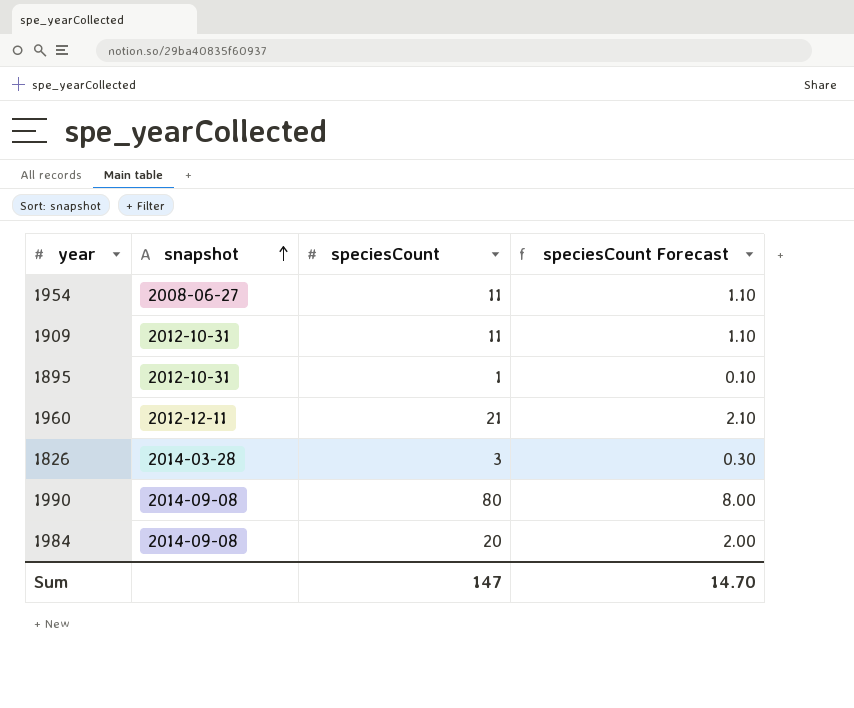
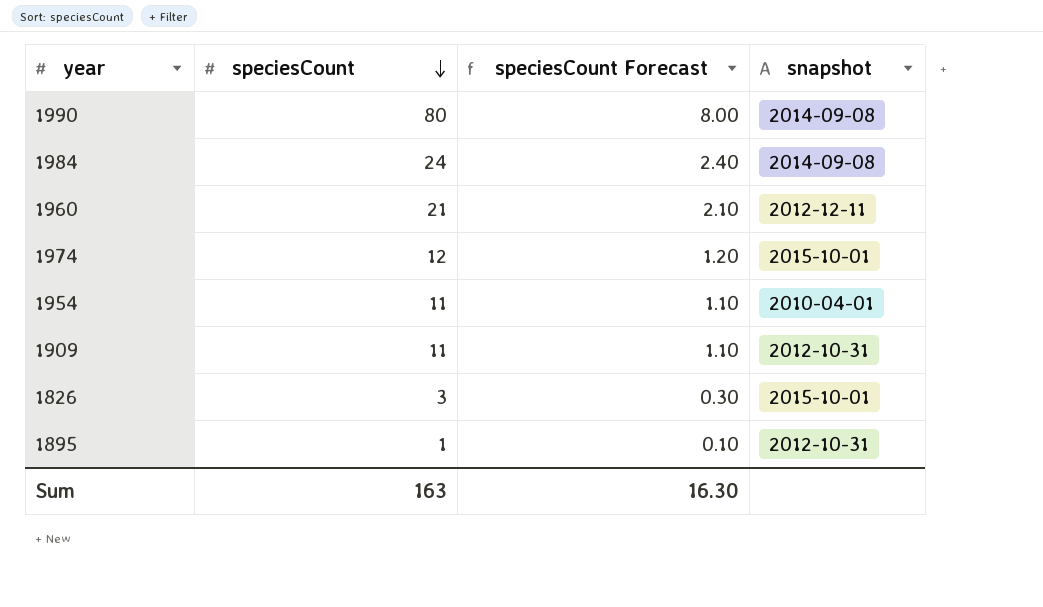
row order: snapshot ascending -> speciesCount descending
column snapshot | position: 2 -> 4
1984 | speciesCount: 20 -> 24
1984 | speciesCount Forecast: 2.00 -> 2.40
row 1974: none -> 12 | 1.20 | 2015-10-01
1954 | snapshot: 2008-06-27 -> 2010-04-01
1826 | snapshot: 2014-03-28 -> 2015-10-01
Sum | speciesCount: 147 -> 163
Sum | speciesCount Forecast: 14.70 -> 16.30

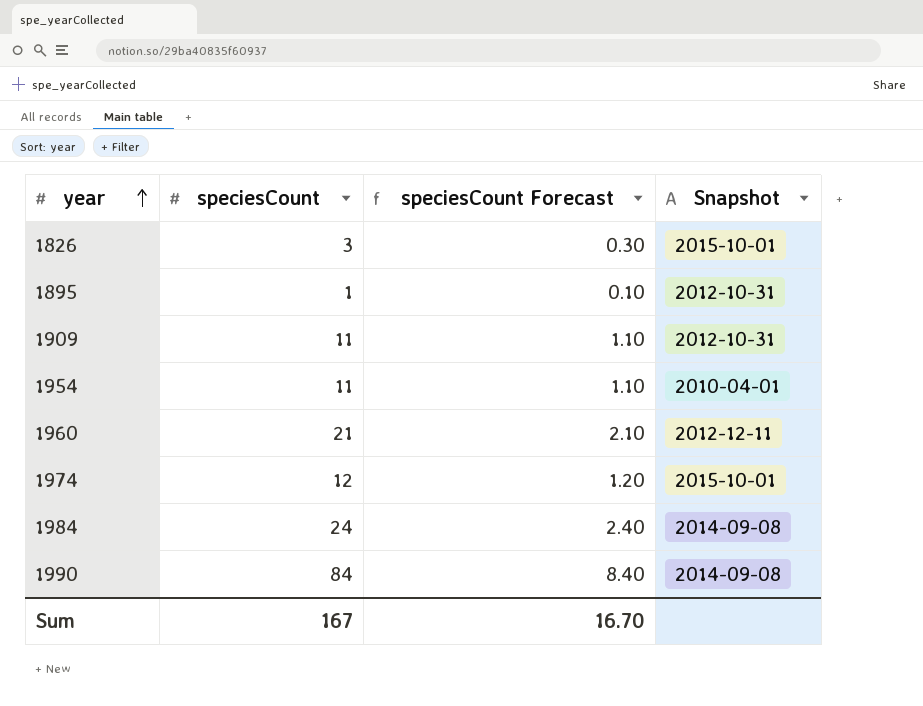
row order: speciesCount descending -> year ascending
column name: snapshot -> Snapshot
1990 | speciesCount: 80 -> 84
1990 | speciesCount Forecast: 8.00 -> 8.40
Sum | speciesCount: 163 -> 167
Sum | speciesCount Forecast: 16.30 -> 16.70

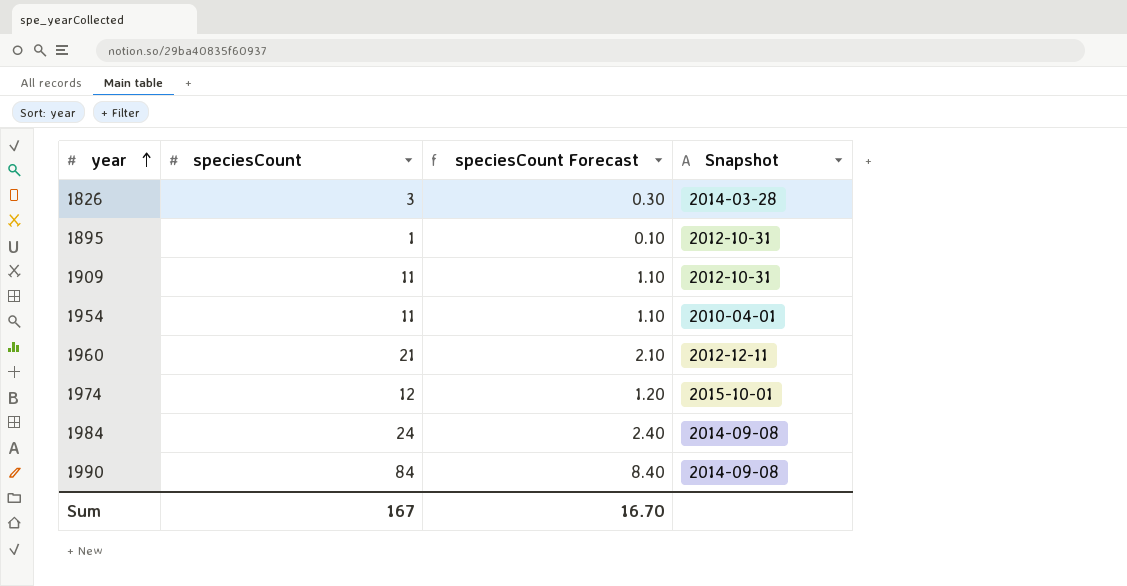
1826 | Snapshot: 2015-10-01 -> 2014-03-28

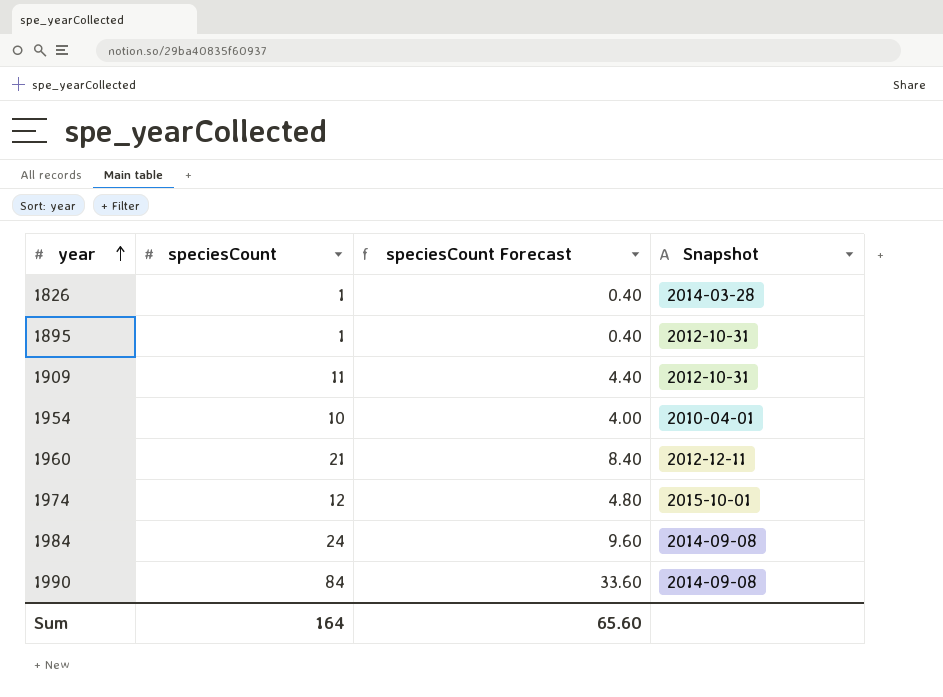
column speciesCount Forecast | formula: [speciesCount] * 0.1 -> [speciesCount] * 0.4
1826 | speciesCount: 3 -> 1
1954 | speciesCount: 11 -> 10
Sum | speciesCount: 167 -> 164
Sum | speciesCount Forecast: 16.70 -> 65.60

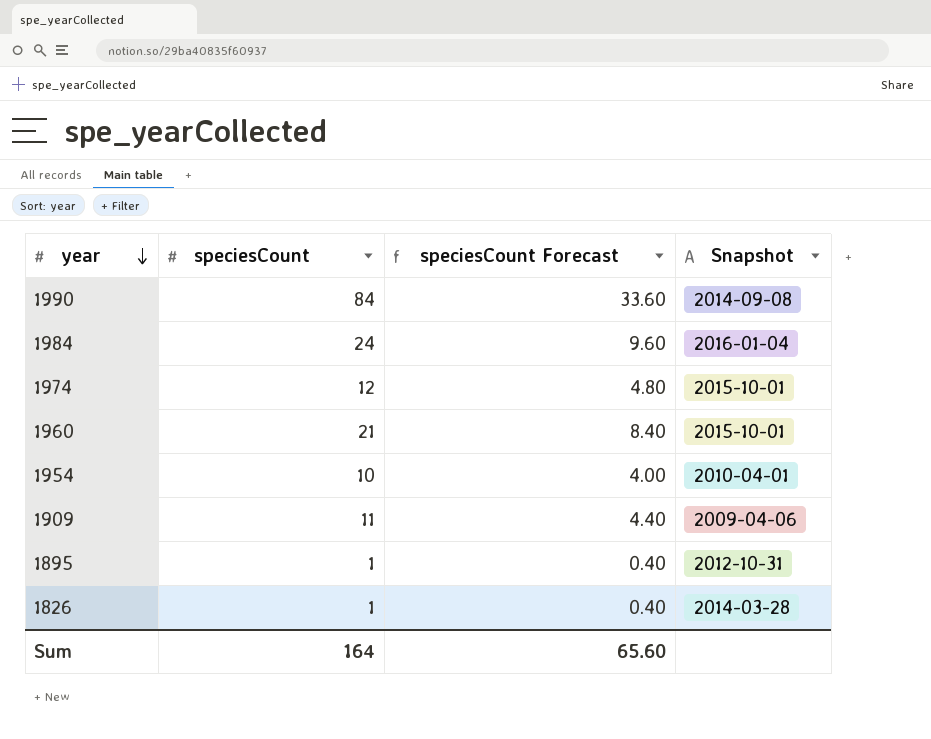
row order: year ascending -> year descending
1984 | Snapshot: 2014-09-08 -> 2016-01-04
1960 | Snapshot: 2012-12-11 -> 2015-10-01
1909 | Snapshot: 2012-10-31 -> 2009-04-06

